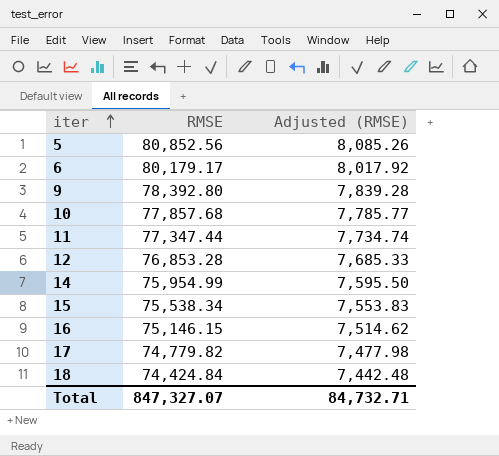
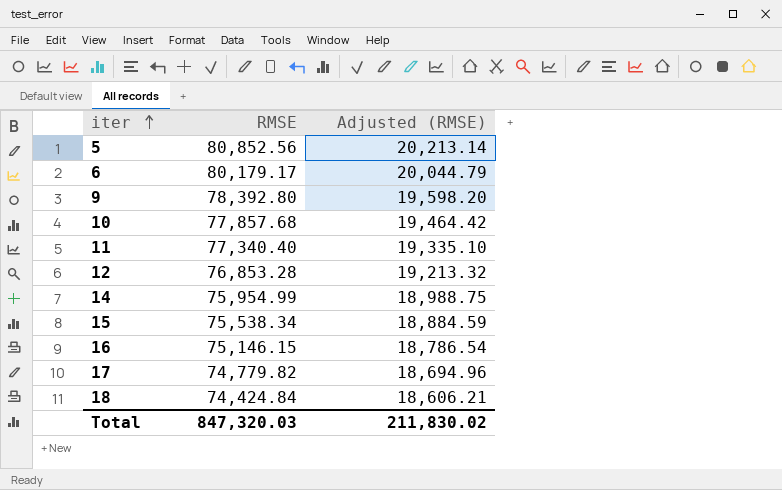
column Adjusted (RMSE) | formula: [RMSE] * 0.1 -> [RMSE] * 0.25
11 | RMSE: 77,347.44 -> 77,340.40
Total | RMSE: 847,327.07 -> 847,320.03
Total | Adjusted (RMSE): 84,732.71 -> 211,830.02

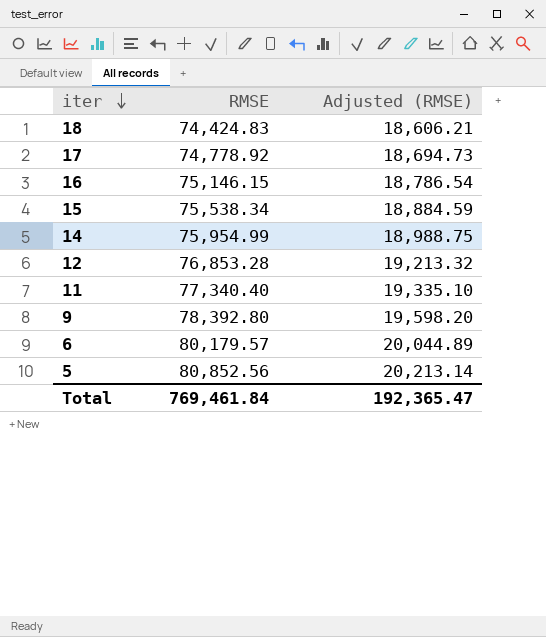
row order: iter ascending -> iter descending
row 10: 77,857.68 | 19,464.42 -> none
18 | RMSE: 74,424.84 -> 74,424.83
17 | RMSE: 74,779.82 -> 74,778.92
17 | Adjusted (RMSE): 18,694.96 -> 18,694.73
6 | RMSE: 80,179.17 -> 80,179.57
6 | Adjusted (RMSE): 20,044.79 -> 20,044.89
Total | RMSE: 847,320.03 -> 769,461.84
Total | Adjusted (RMSE): 211,830.02 -> 192,365.47

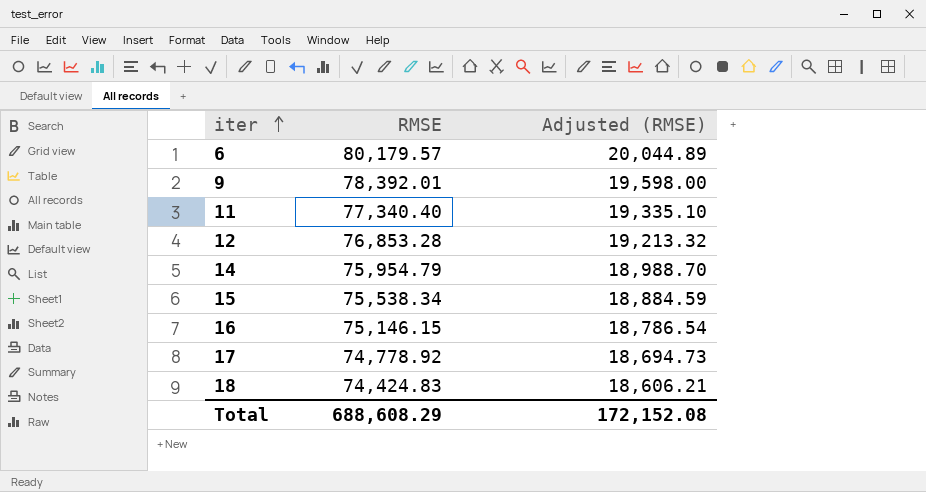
row order: iter descending -> iter ascending
row 5: 80,852.56 | 20,213.14 -> none
9 | RMSE: 78,392.80 -> 78,392.01
9 | Adjusted (RMSE): 19,598.20 -> 19,598.00
14 | RMSE: 75,954.99 -> 75,954.79
14 | Adjusted (RMSE): 18,988.75 -> 18,988.70
Total | RMSE: 769,461.84 -> 688,608.29
Total | Adjusted (RMSE): 192,365.47 -> 172,152.08

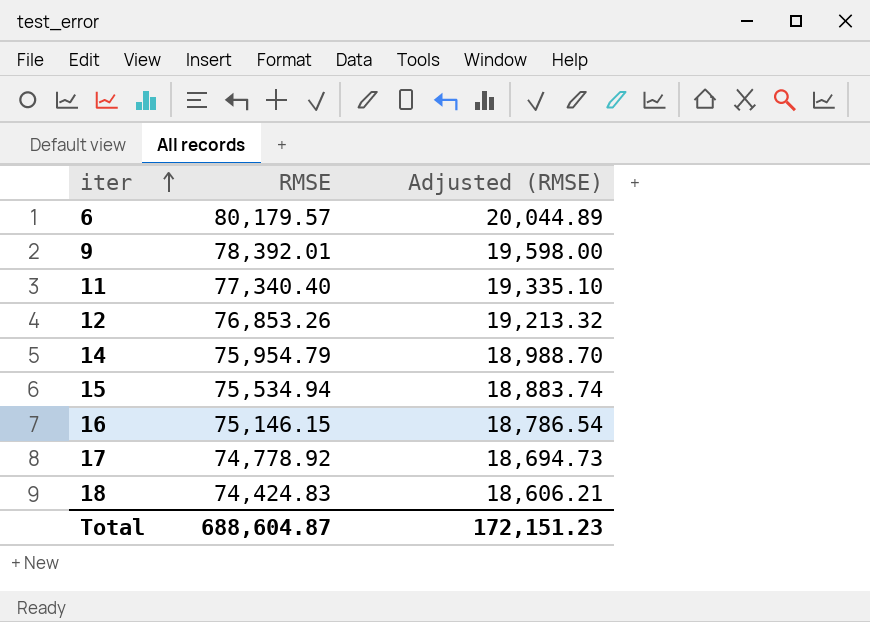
12 | RMSE: 76,853.28 -> 76,853.26
15 | RMSE: 75,538.34 -> 75,534.94
15 | Adjusted (RMSE): 18,884.59 -> 18,883.74
Total | RMSE: 688,608.29 -> 688,604.87
Total | Adjusted (RMSE): 172,152.08 -> 172,151.23

